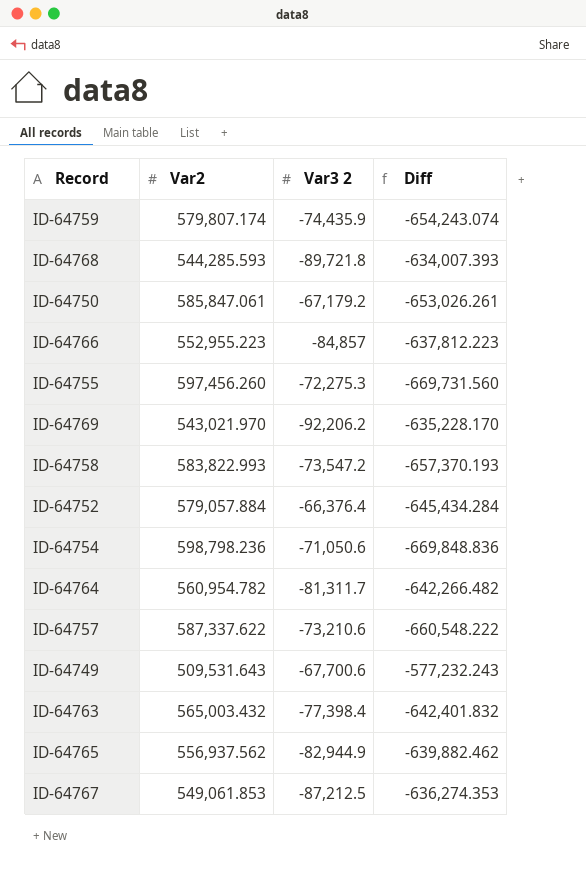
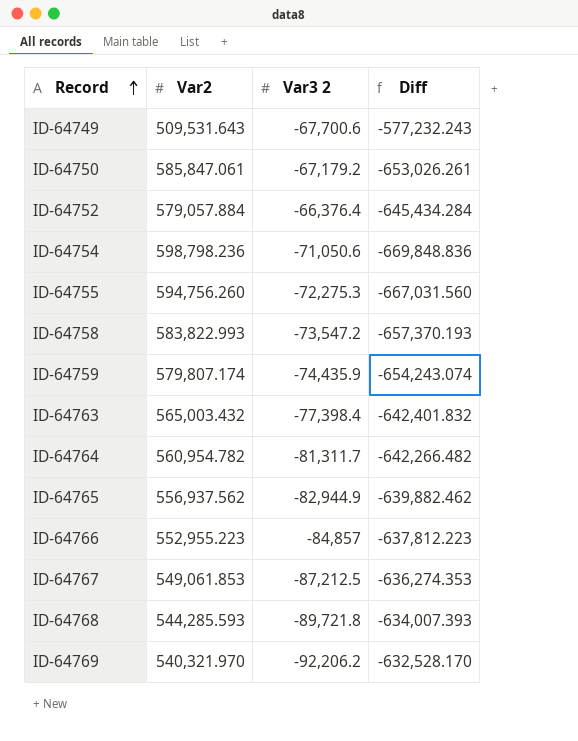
row order: none -> Record ascending
row ID-64757: 587,337.622 | -73,210.6 | -660,548.222 -> none
ID-64755 | Var2: 597,456.260 -> 594,756.260
ID-64755 | Diff: -669,731.560 -> -667,031.560
ID-64769 | Var2: 543,021.970 -> 540,321.970
ID-64769 | Diff: -635,228.170 -> -632,528.170

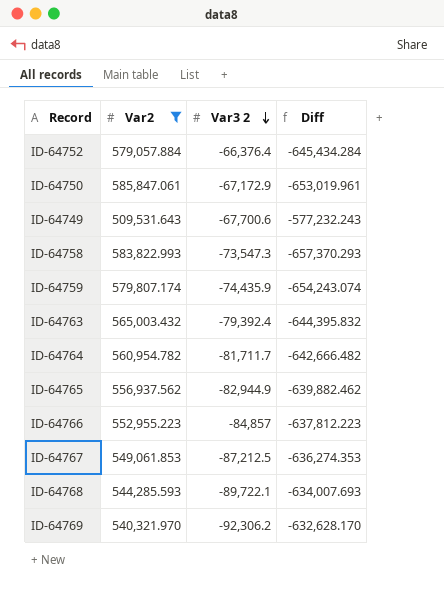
filter: none -> Var2 <= 585,847.061
row order: Record ascending -> Var3 2 descending
ID-64750 | Var3 2: -67,179.2 -> -67,172.9
ID-64750 | Diff: -653,026.261 -> -653,019.961
ID-64758 | Var3 2: -73,547.2 -> -73,547.3
ID-64758 | Diff: -657,370.193 -> -657,370.293
ID-64763 | Var3 2: -77,398.4 -> -79,392.4
ID-64763 | Diff: -642,401.832 -> -644,395.832
ID-64764 | Var3 2: -81,311.7 -> -81,711.7
ID-64764 | Diff: -642,266.482 -> -642,666.482
ID-64768 | Var3 2: -89,721.8 -> -89,722.1
ID-64768 | Diff: -634,007.393 -> -634,007.693
ID-64769 | Var3 2: -92,206.2 -> -92,306.2
ID-64769 | Diff: -632,528.170 -> -632,628.170

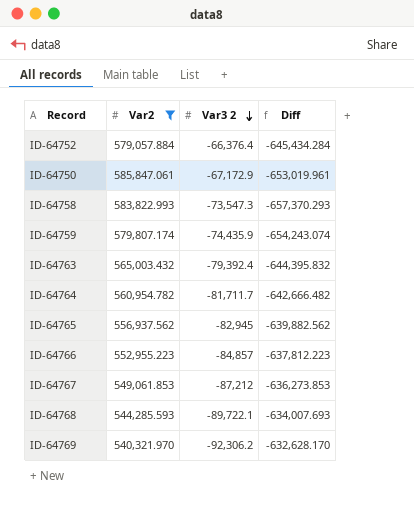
row ID-64749: 509,531.643 | -67,700.6 | -577,232.243 -> none
ID-64765 | Var3 2: -82,944.9 -> -82,945
ID-64765 | Diff: -639,882.462 -> -639,882.562
ID-64767 | Var3 2: -87,212.5 -> -87,212
ID-64767 | Diff: -636,274.353 -> -636,273.853

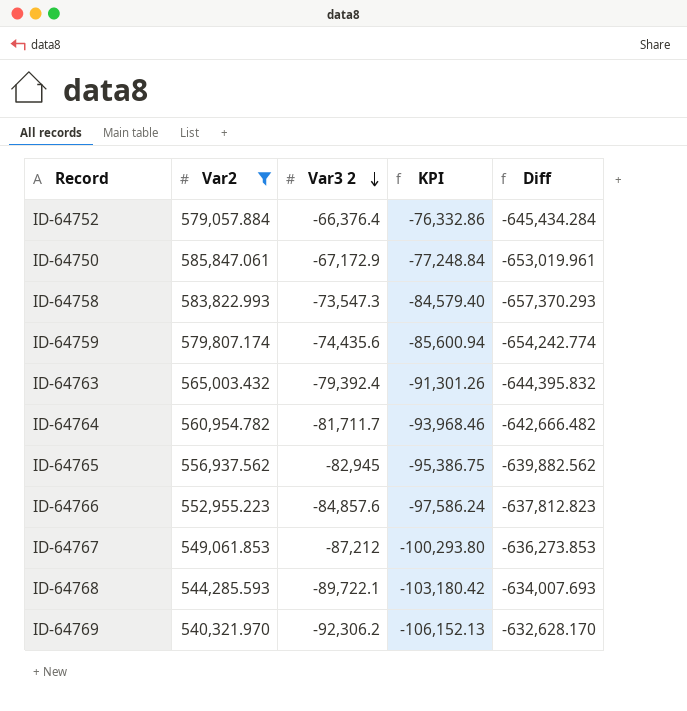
column KPI | formula: none -> [Var3 2] * 1.15
ID-64759 | Var3 2: -74,435.9 -> -74,435.6
ID-64759 | Diff: -654,243.074 -> -654,242.774
ID-64766 | Var3 2: -84,857 -> -84,857.6
ID-64766 | Diff: -637,812.223 -> -637,812.823

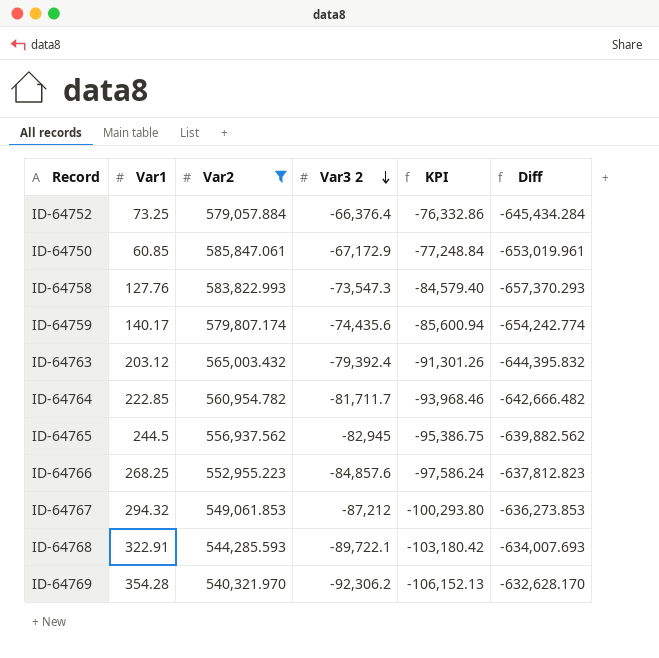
column Var1 | position: none -> 2

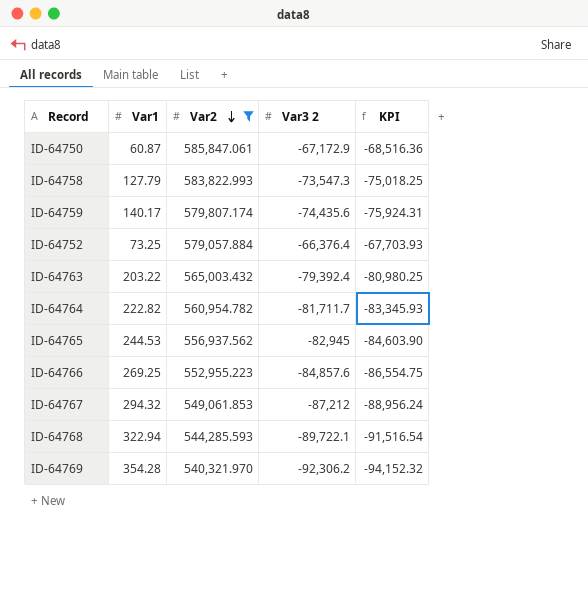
row order: Var3 2 descending -> Var2 descending
column Diff | formula: [Var3 2] - [Var2] -> none
column KPI | formula: [Var3 2] * 1.15 -> [Var3 2] * 1.02
ID-64750 | Var1: 60.85 -> 60.87
ID-64758 | Var1: 127.76 -> 127.79
ID-64763 | Var1: 203.12 -> 203.22
ID-64764 | Var1: 222.85 -> 222.82
ID-64765 | Var1: 244.5 -> 244.53
ID-64766 | Var1: 268.25 -> 269.25
ID-64768 | Var1: 322.91 -> 322.94

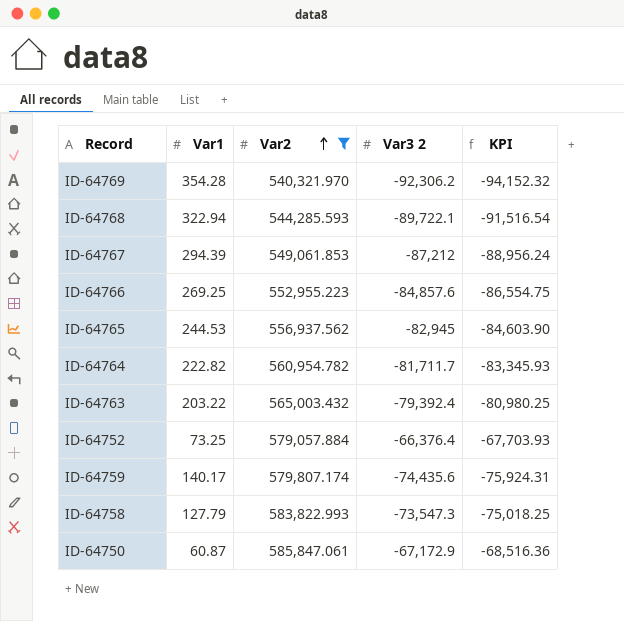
row order: Var2 descending -> Var2 ascending
ID-64767 | Var1: 294.32 -> 294.39

